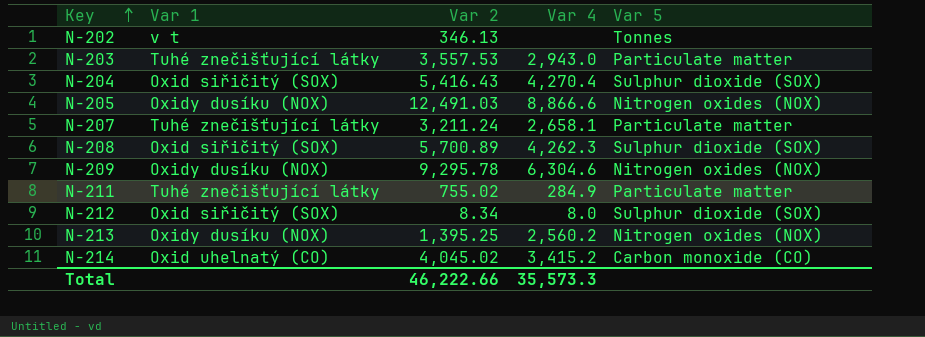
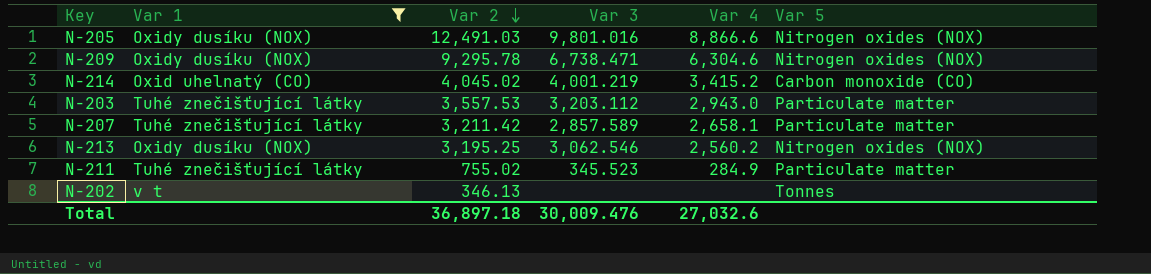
filter: none -> Var 1 != Oxid siřičitý (SOX)
row order: Key ascending -> Var 2 descending
column Var 3 | position: none -> 4
N-207 | Var 2: 3,211.24 -> 3,211.42
N-213 | Var 2: 1,395.25 -> 3,195.25
Total | Var 2: 46,222.66 -> 36,897.18
Total | Var 4: 35,573.3 -> 27,032.6

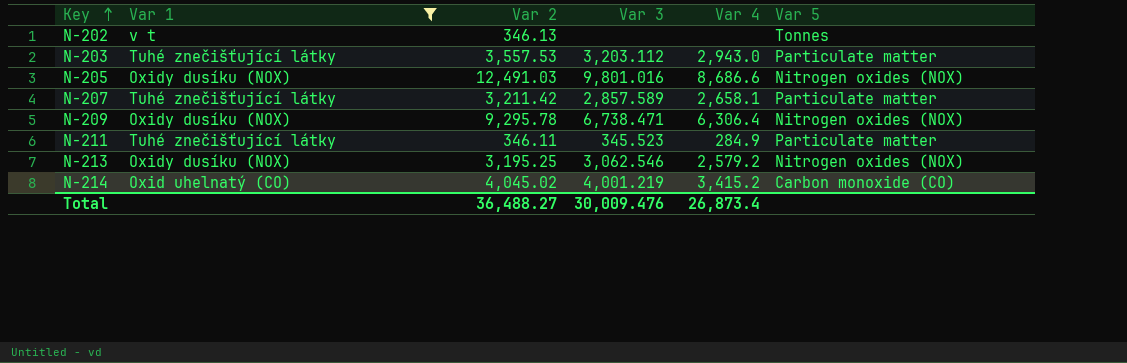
row order: Var 2 descending -> Key ascending
N-205 | Var 4: 8,866.6 -> 8,686.6
N-209 | Var 4: 6,304.6 -> 6,306.4
N-211 | Var 2: 755.02 -> 346.11
N-213 | Var 4: 2,560.2 -> 2,579.2
Total | Var 2: 36,897.18 -> 36,488.27
Total | Var 4: 27,032.6 -> 26,873.4

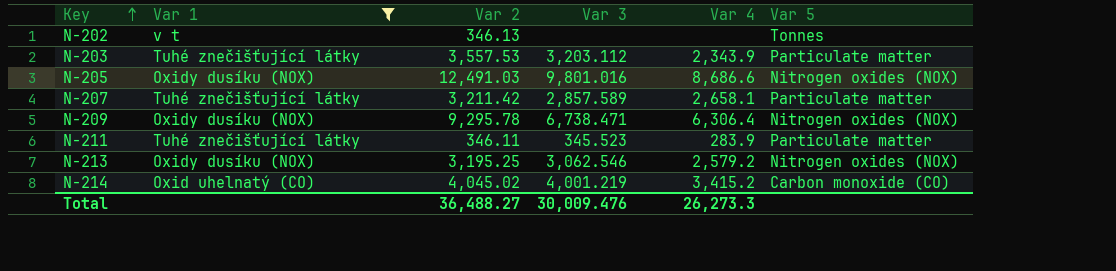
N-203 | Var 4: 2,943.0 -> 2,343.9
N-211 | Var 4: 284.9 -> 283.9
Total | Var 4: 26,873.4 -> 26,273.3

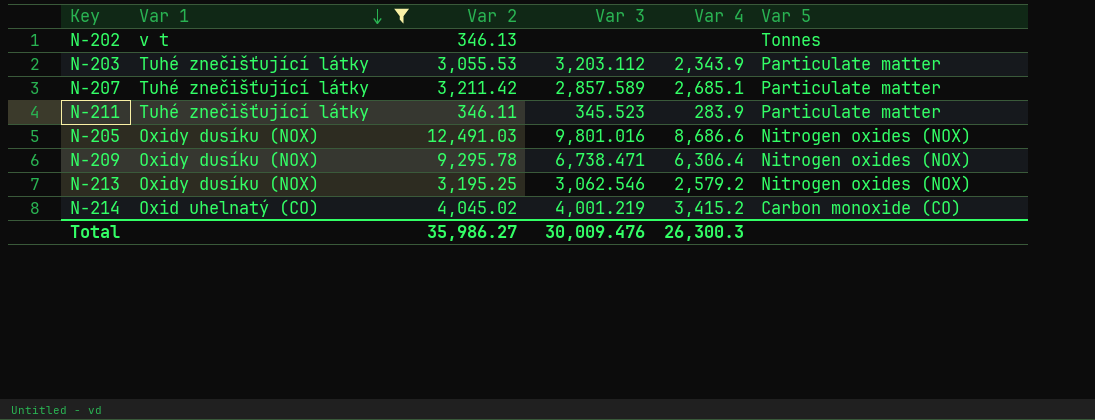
row order: Key ascending -> Var 1 descending
N-203 | Var 2: 3,557.53 -> 3,055.53
N-207 | Var 4: 2,658.1 -> 2,685.1
Total | Var 2: 36,488.27 -> 35,986.27
Total | Var 4: 26,273.3 -> 26,300.3

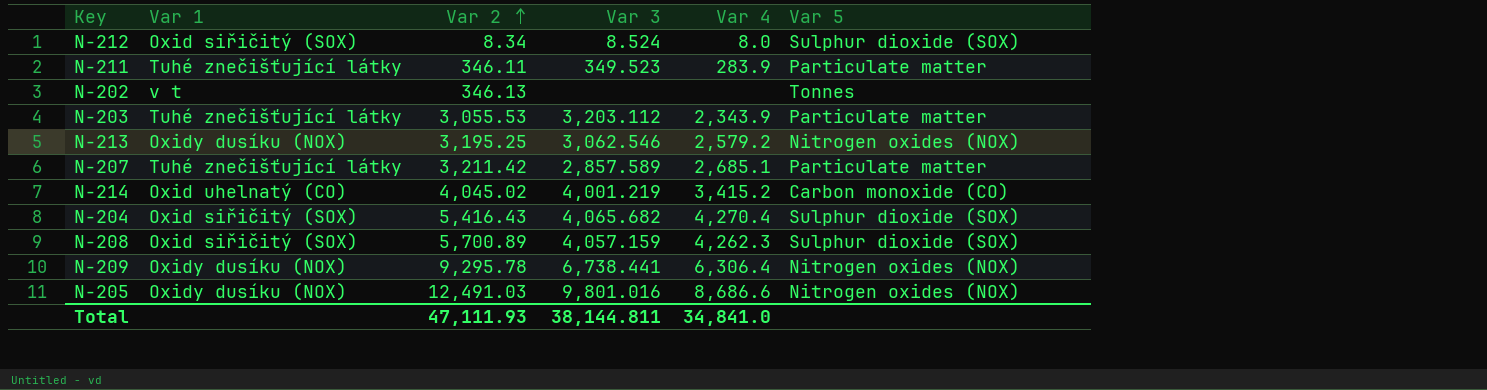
filter: Var 1 != Oxid siřičitý (SOX) -> none
row order: Var 1 descending -> Var 2 ascending
N-211 | Var 3: 345.523 -> 349.523
N-209 | Var 3: 6,738.471 -> 6,738.441
Total | Var 2: 35,986.27 -> 47,111.93
Total | Var 3: 30,009.476 -> 38,144.811
Total | Var 4: 26,300.3 -> 34,841.0

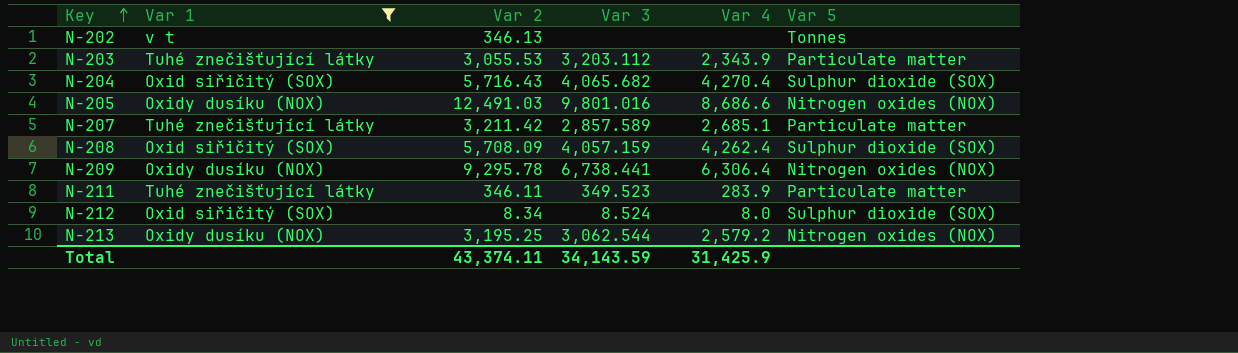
filter: none -> Var 1 != Oxid uhelnatý (CO)
row order: Var 2 ascending -> Key ascending
N-204 | Var 2: 5,416.43 -> 5,716.43
N-208 | Var 2: 5,700.89 -> 5,708.09
N-208 | Var 4: 4,262.3 -> 4,262.4
N-213 | Var 3: 3,062.546 -> 3,062.544
Total | Var 2: 47,111.93 -> 43,374.11
Total | Var 3: 38,144.811 -> 34,143.59
Total | Var 4: 34,841.0 -> 31,425.9

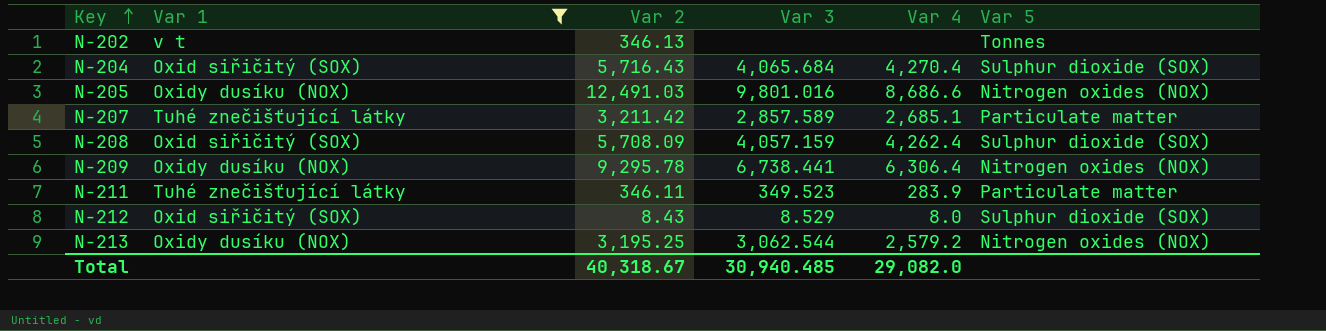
row N-203: Tuhé znečišťující látky | 3,055.53 | 3,203.112 | 2,343.9 | Particulate matter -> none
N-204 | Var 3: 4,065.682 -> 4,065.684
N-212 | Var 2: 8.34 -> 8.43
N-212 | Var 3: 8.524 -> 8.529
Total | Var 2: 43,374.11 -> 40,318.67
Total | Var 3: 34,143.59 -> 30,940.485
Total | Var 4: 31,425.9 -> 29,082.0

